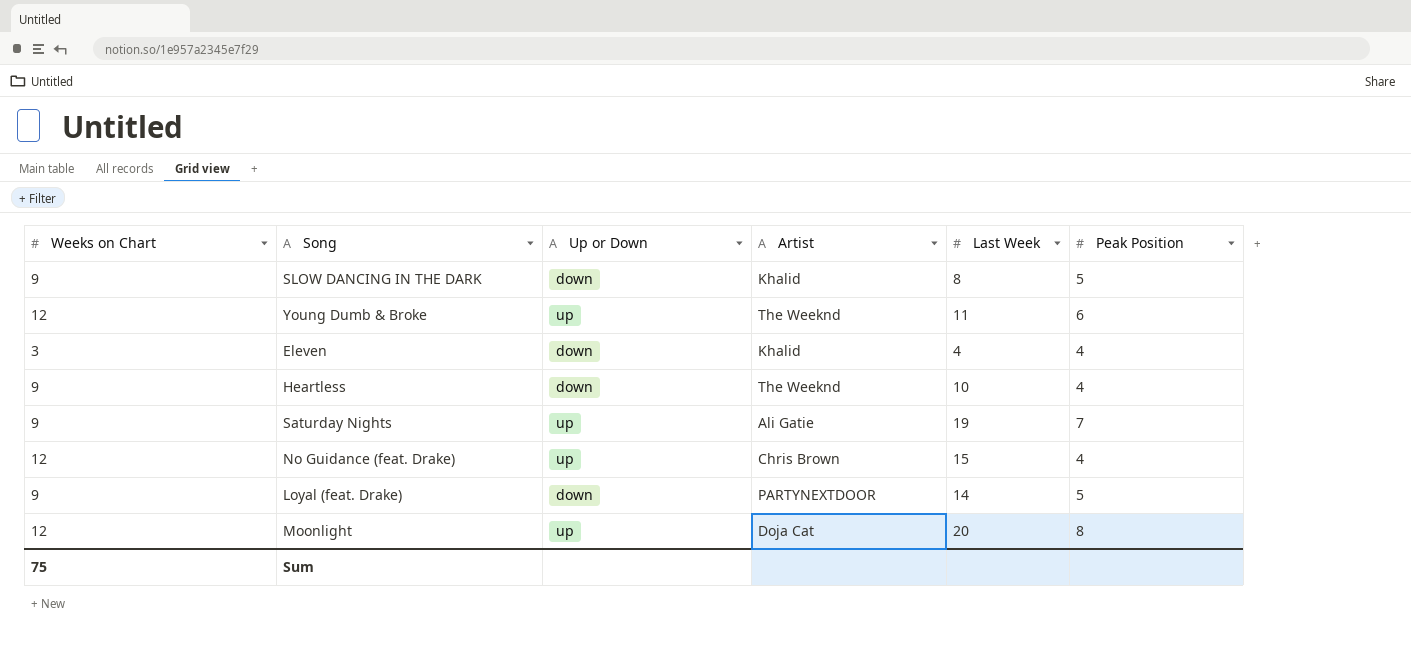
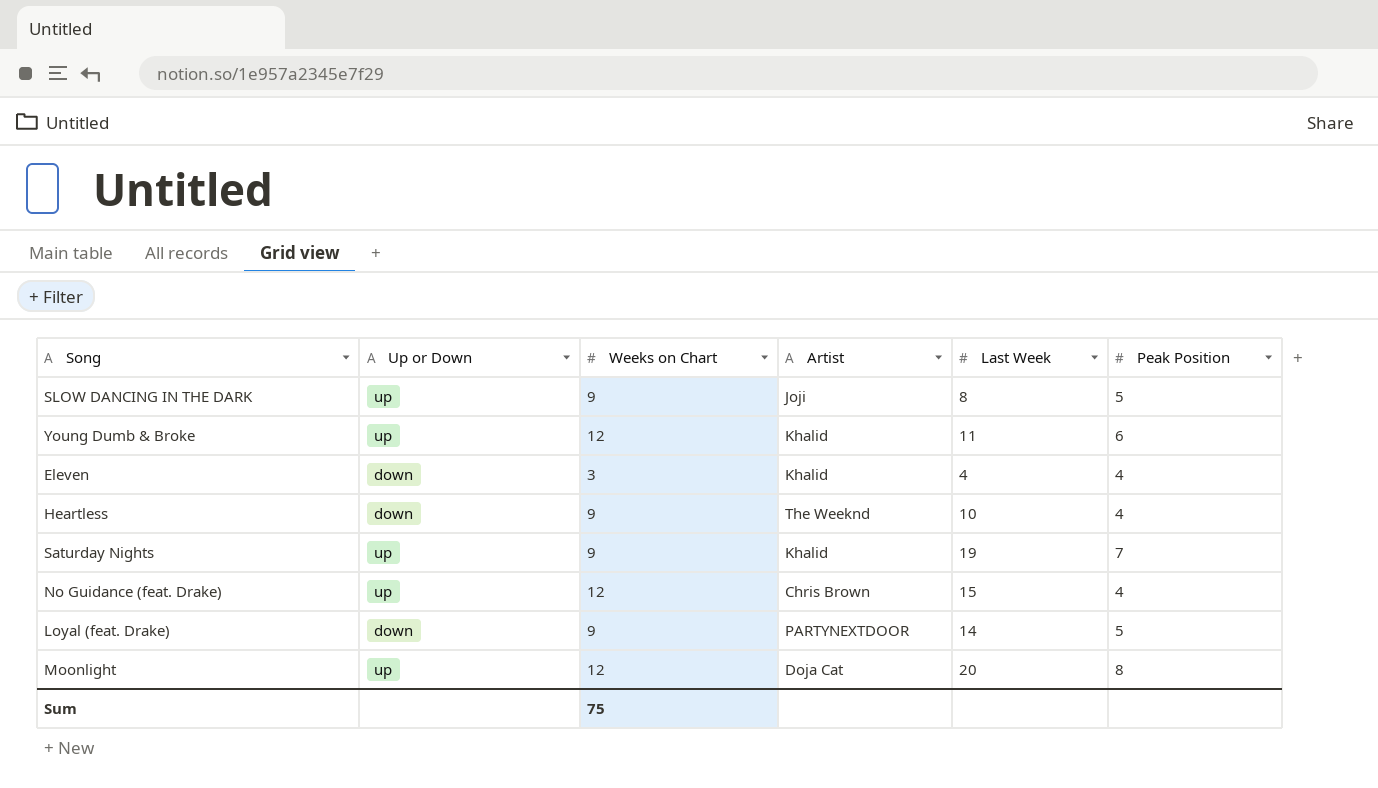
column Weeks on Chart | position: 1 -> 3
SLOW DANCING IN THE DARK | Up or Down: down -> up
SLOW DANCING IN THE DARK | Artist: Khalid -> Joji
Young Dumb & Broke | Artist: The Weeknd -> Khalid
Saturday Nights | Artist: Ali Gatie -> Khalid

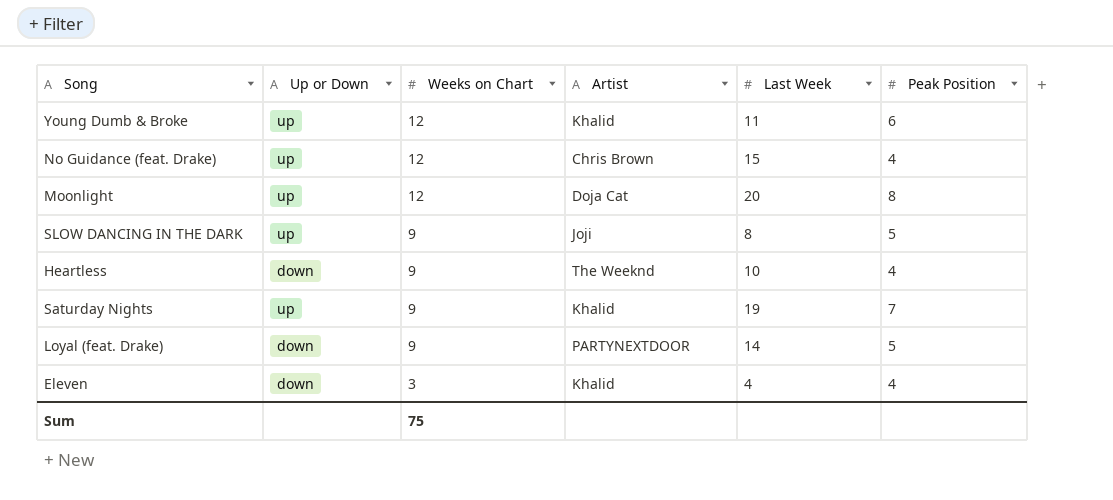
row order: none -> Weeks on Chart descending

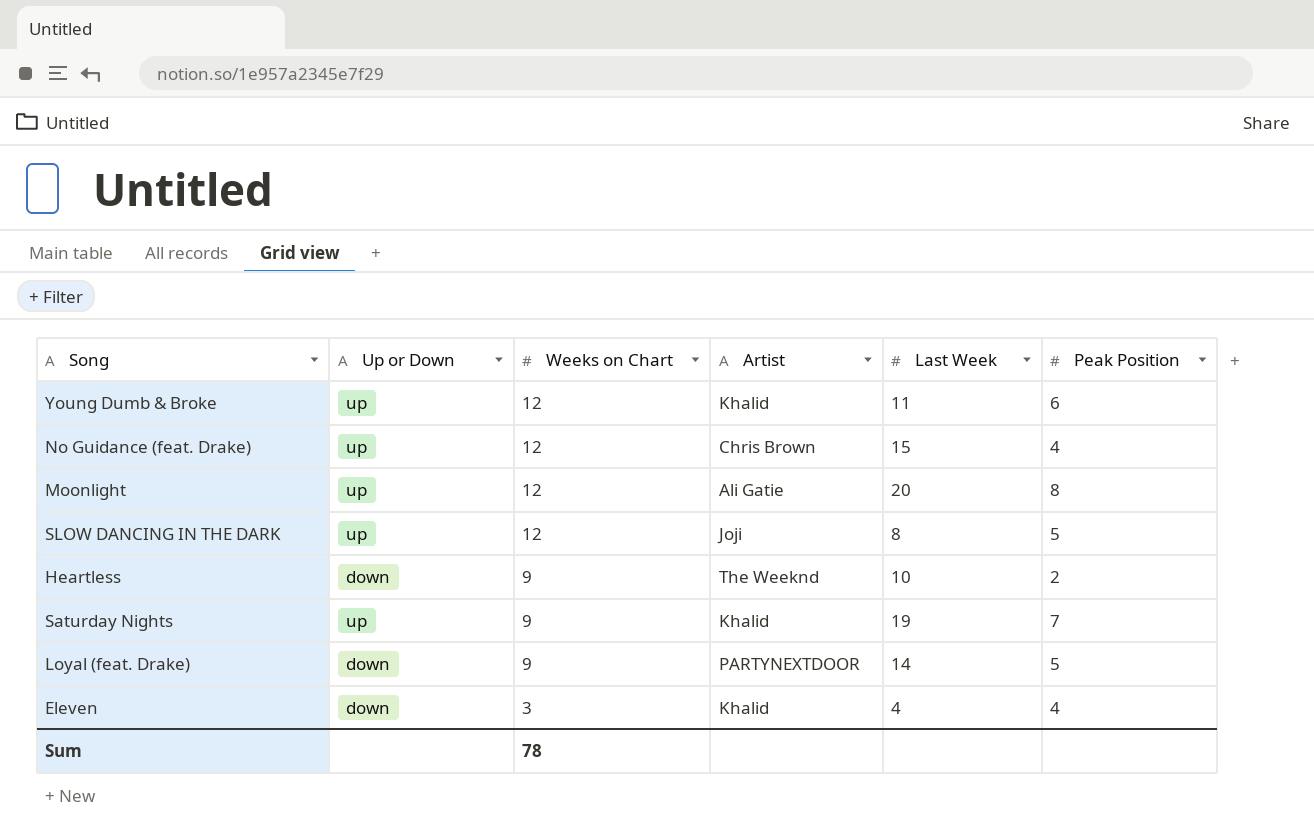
Moonlight | Artist: Doja Cat -> Ali Gatie
SLOW DANCING IN THE DARK | Weeks on Chart: 9 -> 12
Heartless | Peak Position: 4 -> 2
Sum | Weeks on Chart: 75 -> 78

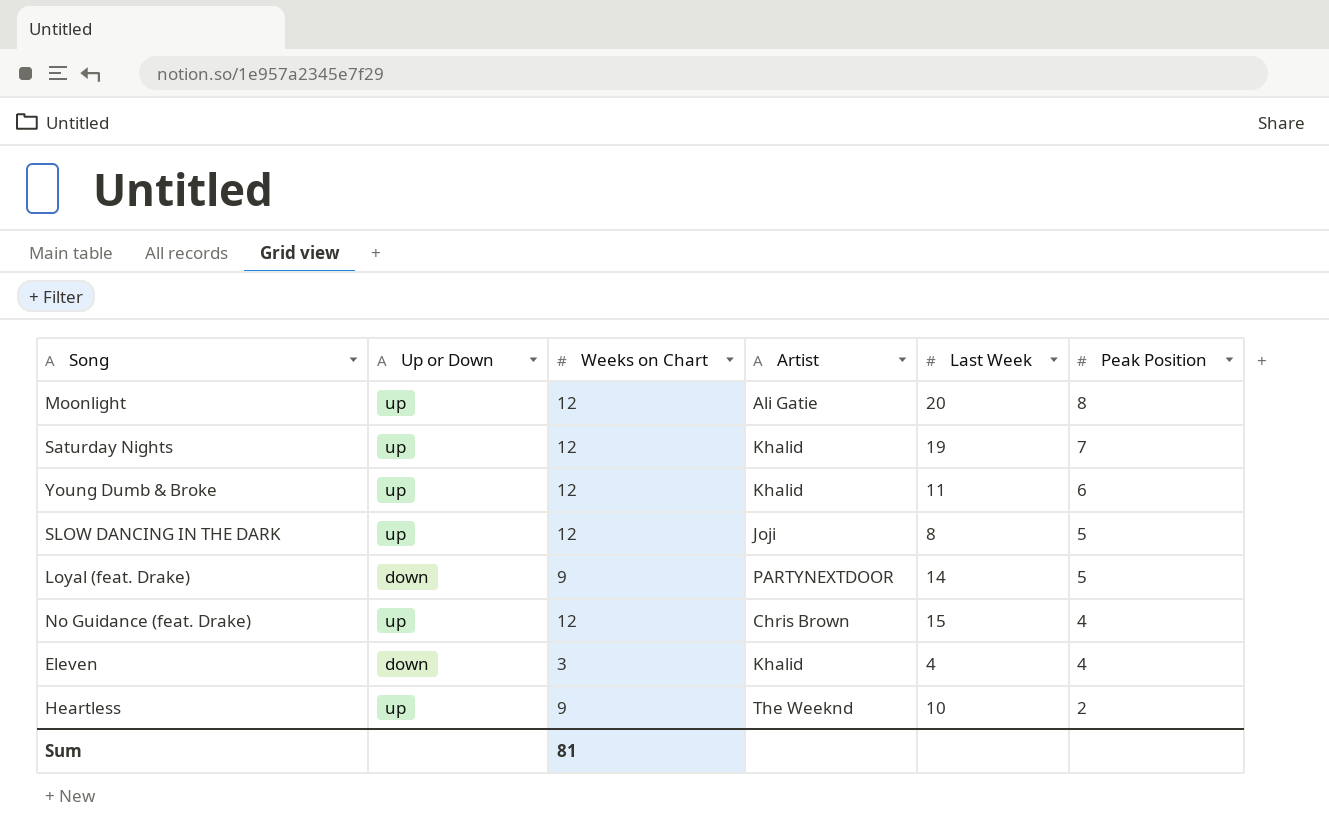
row order: Weeks on Chart descending -> Peak Position descending
Saturday Nights | Weeks on Chart: 9 -> 12
Heartless | Up or Down: down -> up
Sum | Weeks on Chart: 78 -> 81

